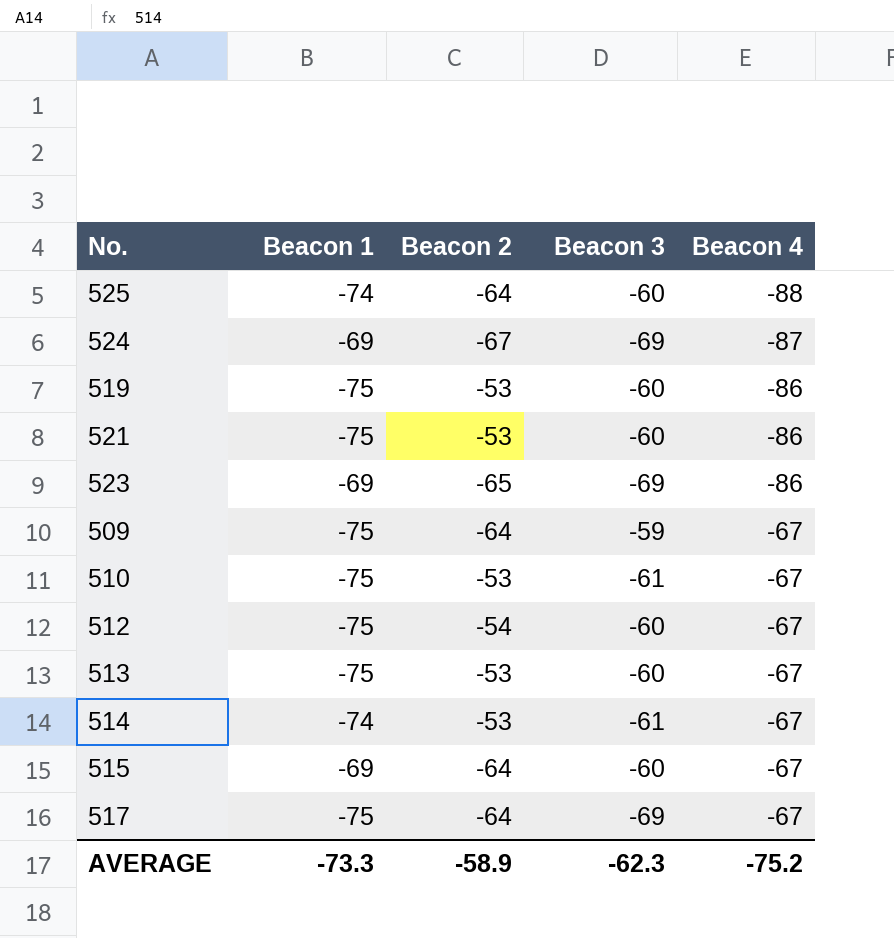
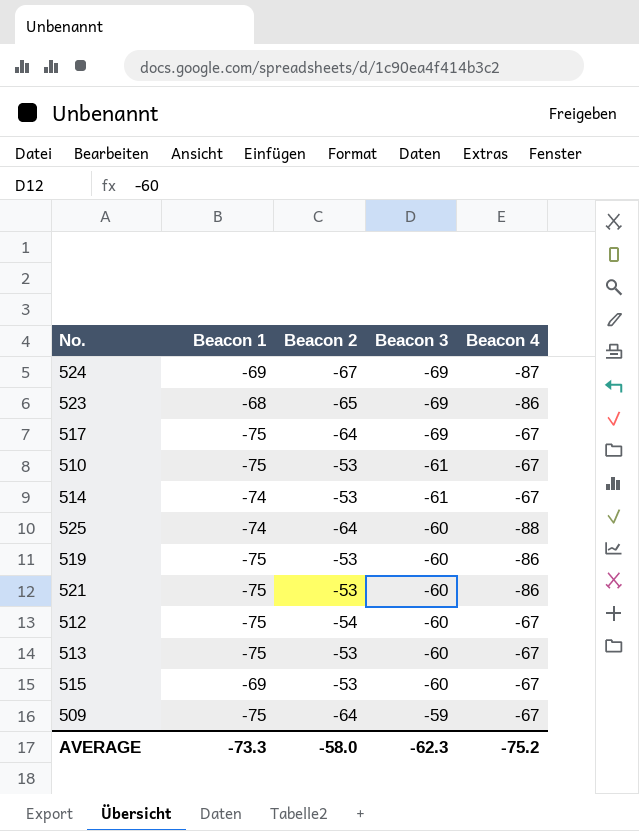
row order: Beacon 4 ascending -> Beacon 3 ascending
523 | Beacon 1: -69 -> -68
515 | Beacon 2: -64 -> -53
AVERAGE | Beacon 2: -58.9 -> -58.0

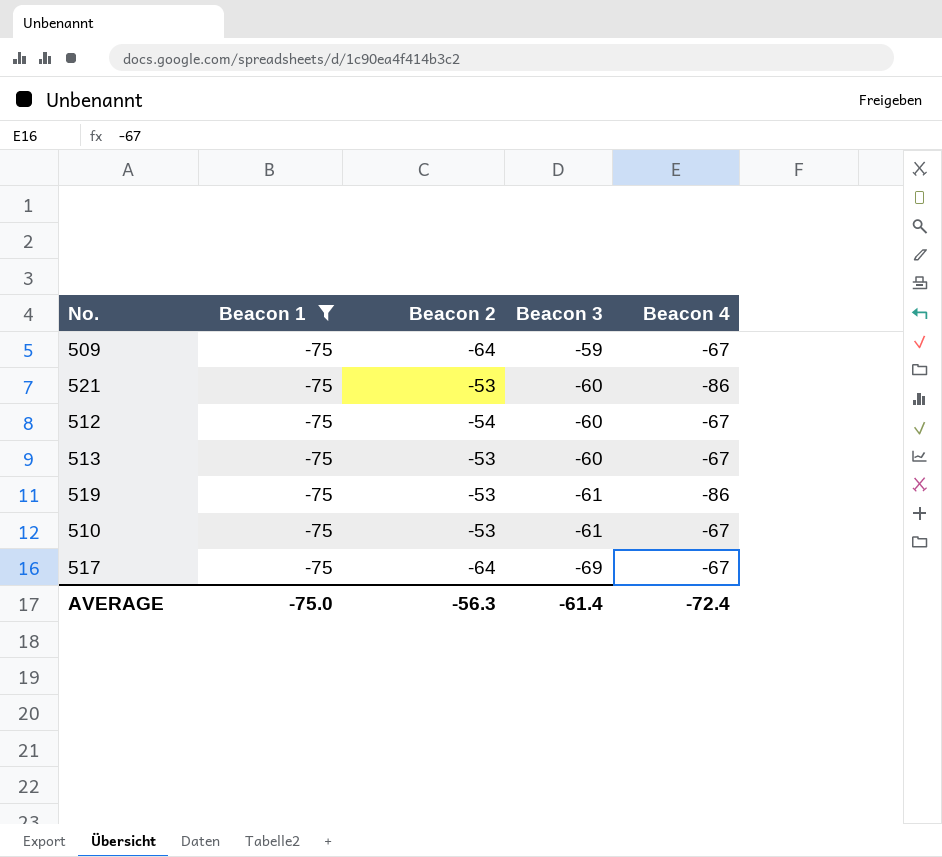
filter: none -> Beacon 1 = -75
row order: Beacon 3 ascending -> Beacon 3 descending
519 | Beacon 3: -60 -> -61
AVERAGE | Beacon 1: -73.3 -> -75.0
AVERAGE | Beacon 2: -58.0 -> -56.3
AVERAGE | Beacon 3: -62.3 -> -61.4
AVERAGE | Beacon 4: -75.2 -> -72.4

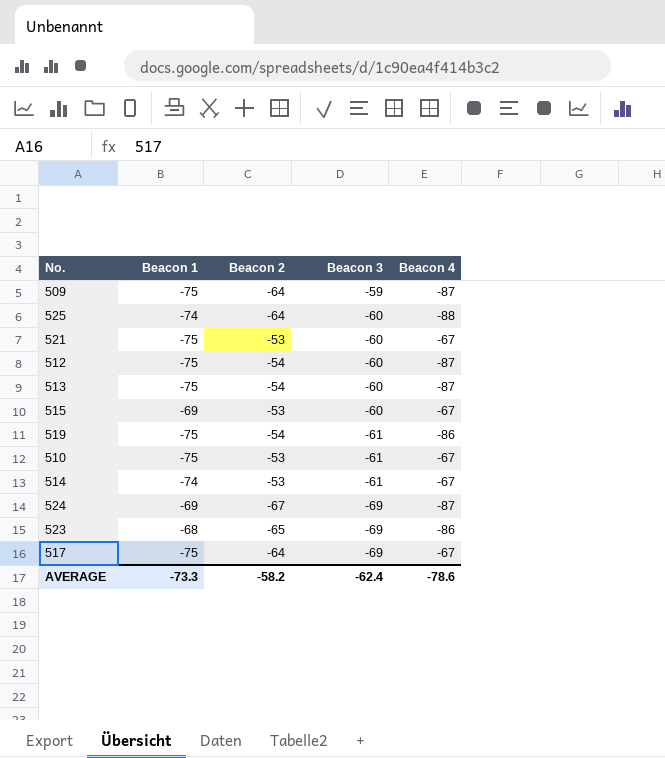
filter: Beacon 1 = -75 -> none
509 | Beacon 4: -67 -> -87
521 | Beacon 4: -86 -> -67
512 | Beacon 4: -67 -> -87
513 | Beacon 2: -53 -> -54
513 | Beacon 4: -67 -> -87
519 | Beacon 2: -53 -> -54
AVERAGE | Beacon 1: -75.0 -> -73.3
AVERAGE | Beacon 2: -56.3 -> -58.2
AVERAGE | Beacon 3: -61.4 -> -62.4
AVERAGE | Beacon 4: -72.4 -> -78.6

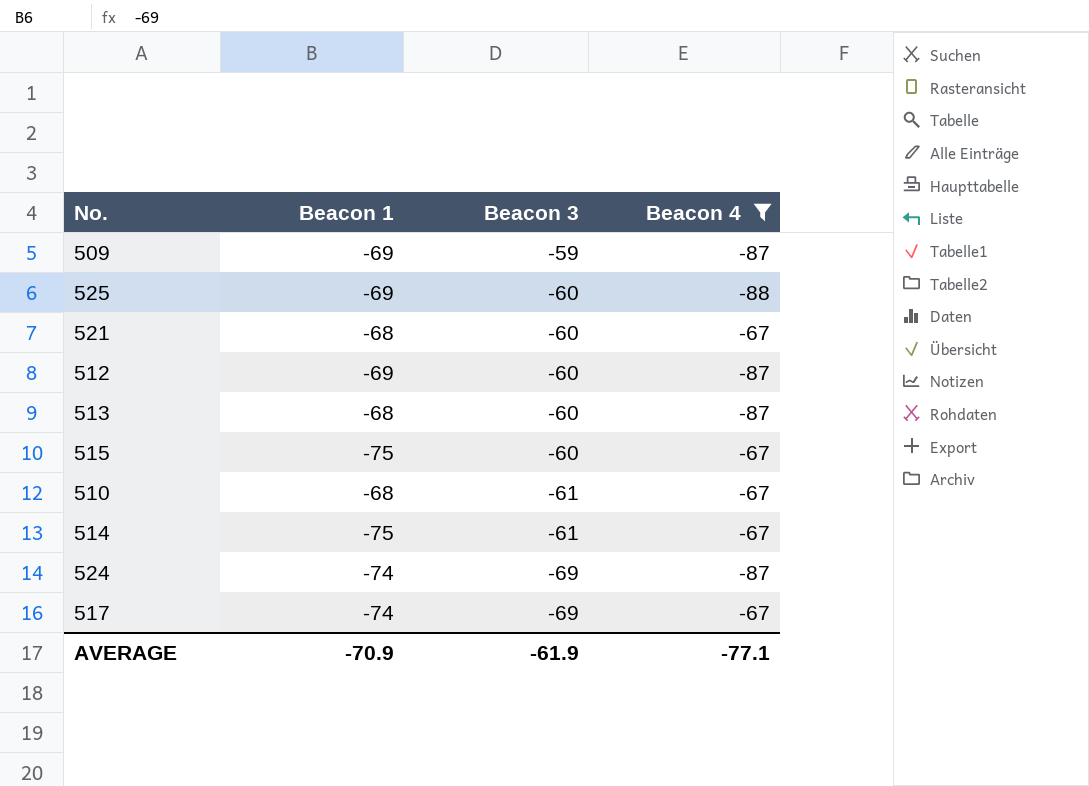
filter: none -> Beacon 4 != -86
column Beacon 2 | position: 3 -> none
509 | Beacon 1: -75 -> -69
525 | Beacon 1: -74 -> -69
521 | Beacon 1: -75 -> -68
512 | Beacon 1: -75 -> -69
513 | Beacon 1: -75 -> -68
515 | Beacon 1: -69 -> -75
510 | Beacon 1: -75 -> -68
514 | Beacon 1: -74 -> -75
524 | Beacon 1: -69 -> -74
517 | Beacon 1: -75 -> -74
AVERAGE | Beacon 1: -73.3 -> -70.9
AVERAGE | Beacon 3: -62.4 -> -61.9
AVERAGE | Beacon 4: -78.6 -> -77.1

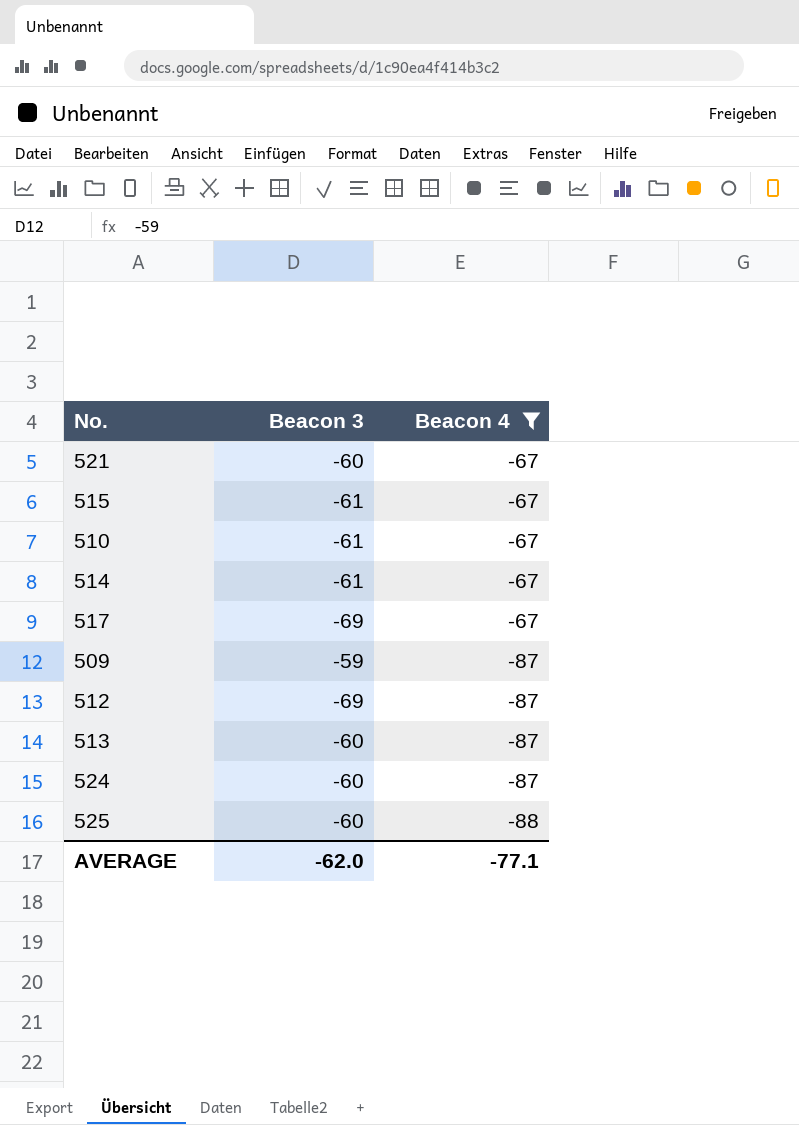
row order: Beacon 3 descending -> Beacon 4 descending
column Beacon 1 | position: 2 -> none
515 | Beacon 3: -60 -> -61
512 | Beacon 3: -60 -> -69
524 | Beacon 3: -69 -> -60
AVERAGE | Beacon 3: -61.9 -> -62.0

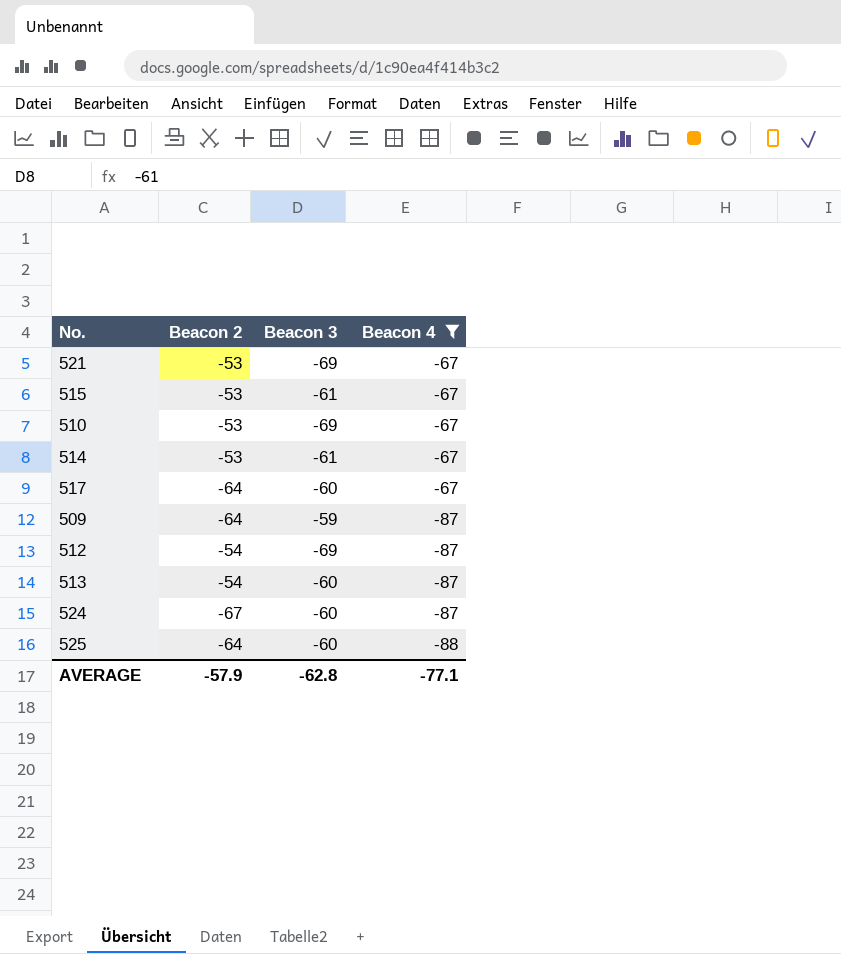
column Beacon 2 | position: none -> 2
521 | Beacon 3: -60 -> -69
510 | Beacon 3: -61 -> -69
517 | Beacon 3: -69 -> -60
AVERAGE | Beacon 3: -62.0 -> -62.8

